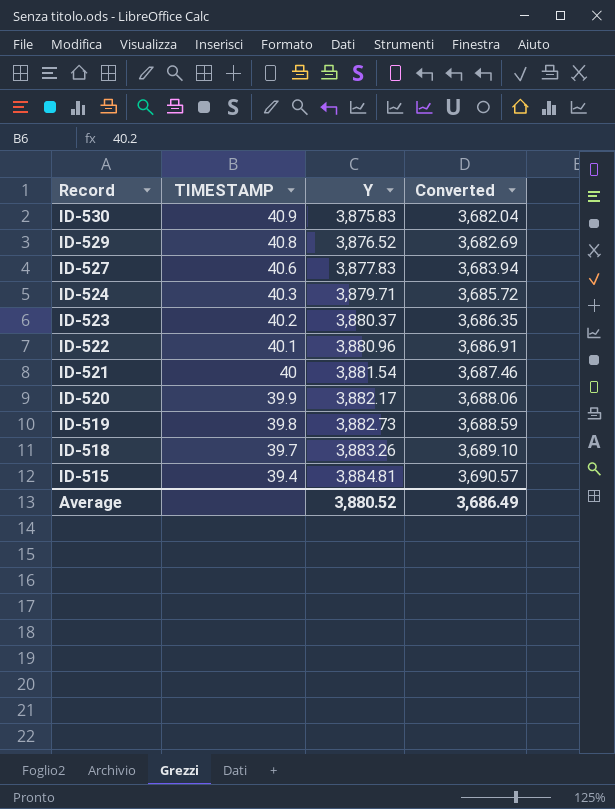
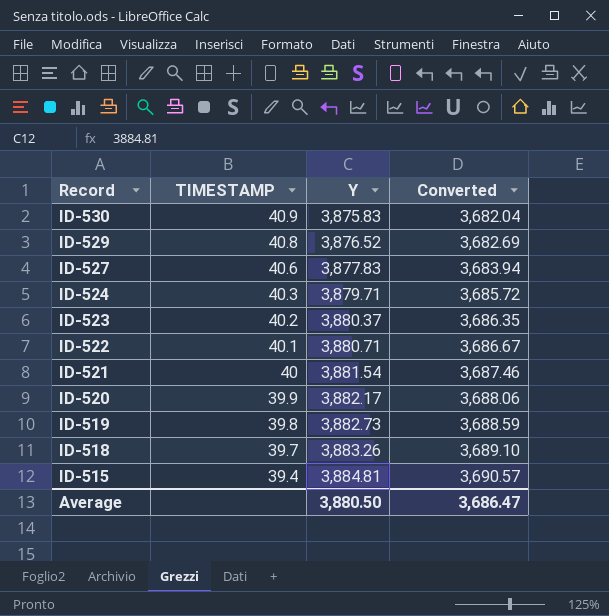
ID-522 | Y: 3,880.96 -> 3,880.71
ID-522 | Converted: 3,686.91 -> 3,686.67
Average | Y: 3,880.52 -> 3,880.50
Average | Converted: 3,686.49 -> 3,686.47

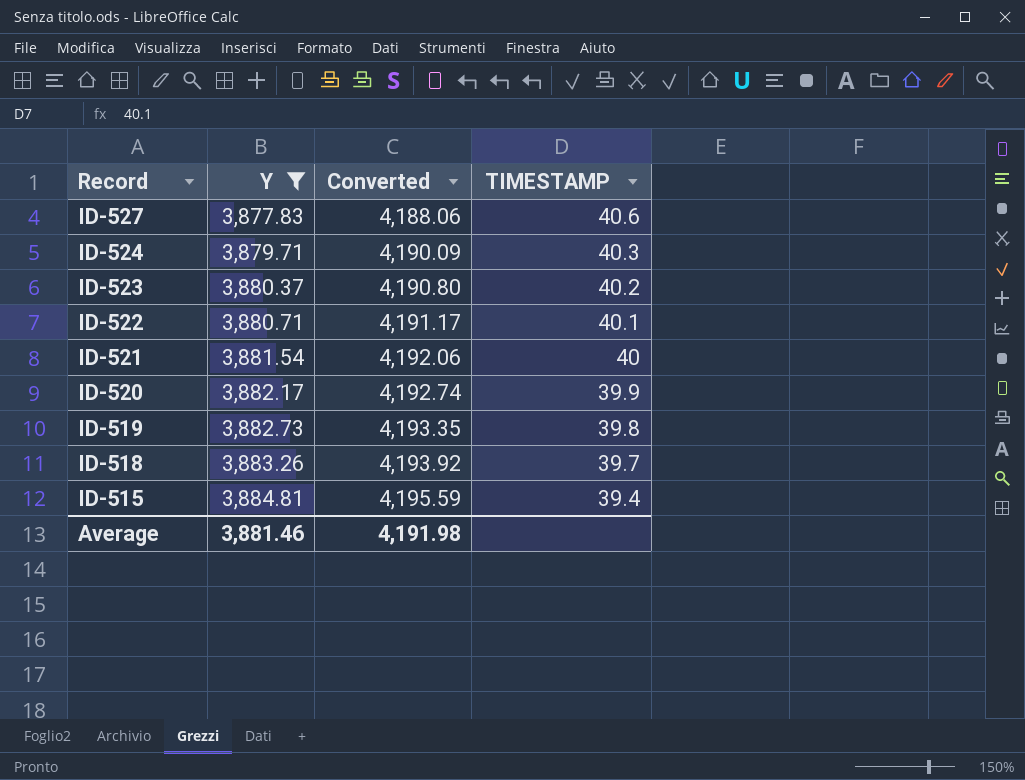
filter: none -> Y >= 3,877.83
column Converted | formula: [Y] * 0.95 -> [Y] * 1.08
column TIMESTAMP | position: 2 -> 4
Average | Y: 3,880.50 -> 3,881.46
Average | Converted: 3,686.47 -> 4,191.98

